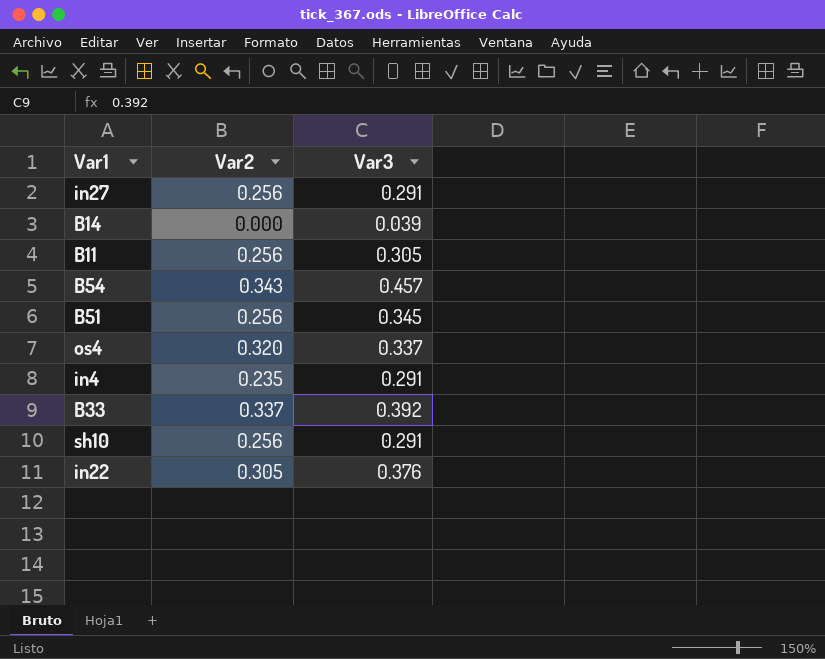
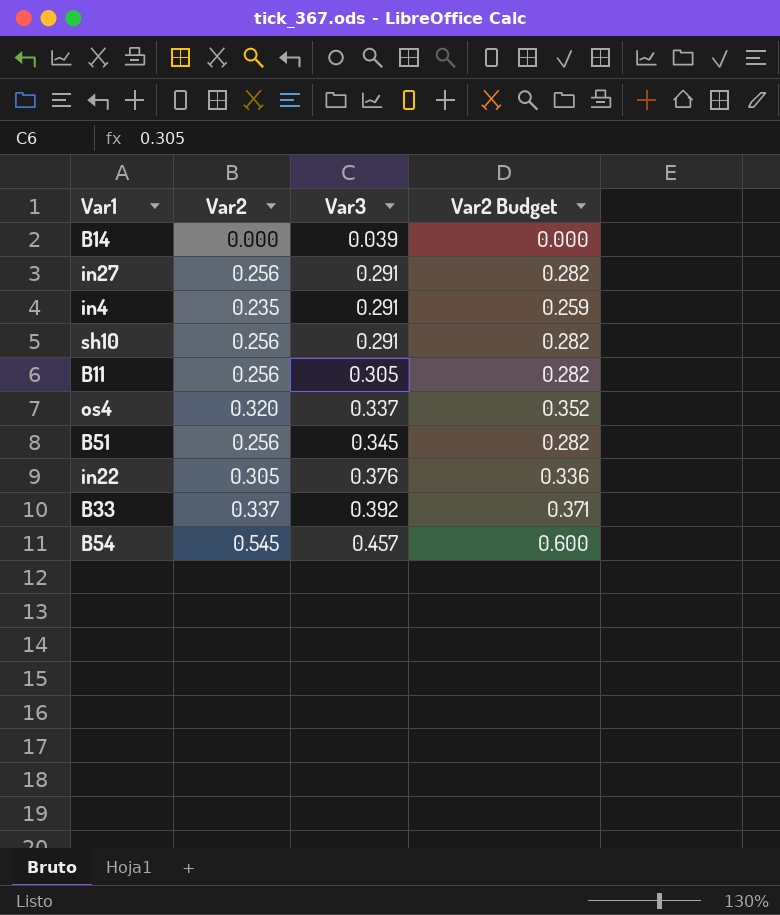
row order: none -> Var3 ascending
column Var2 Budget | formula: none -> [Var2] * 1.1
B54 | Var2: 0.343 -> 0.545

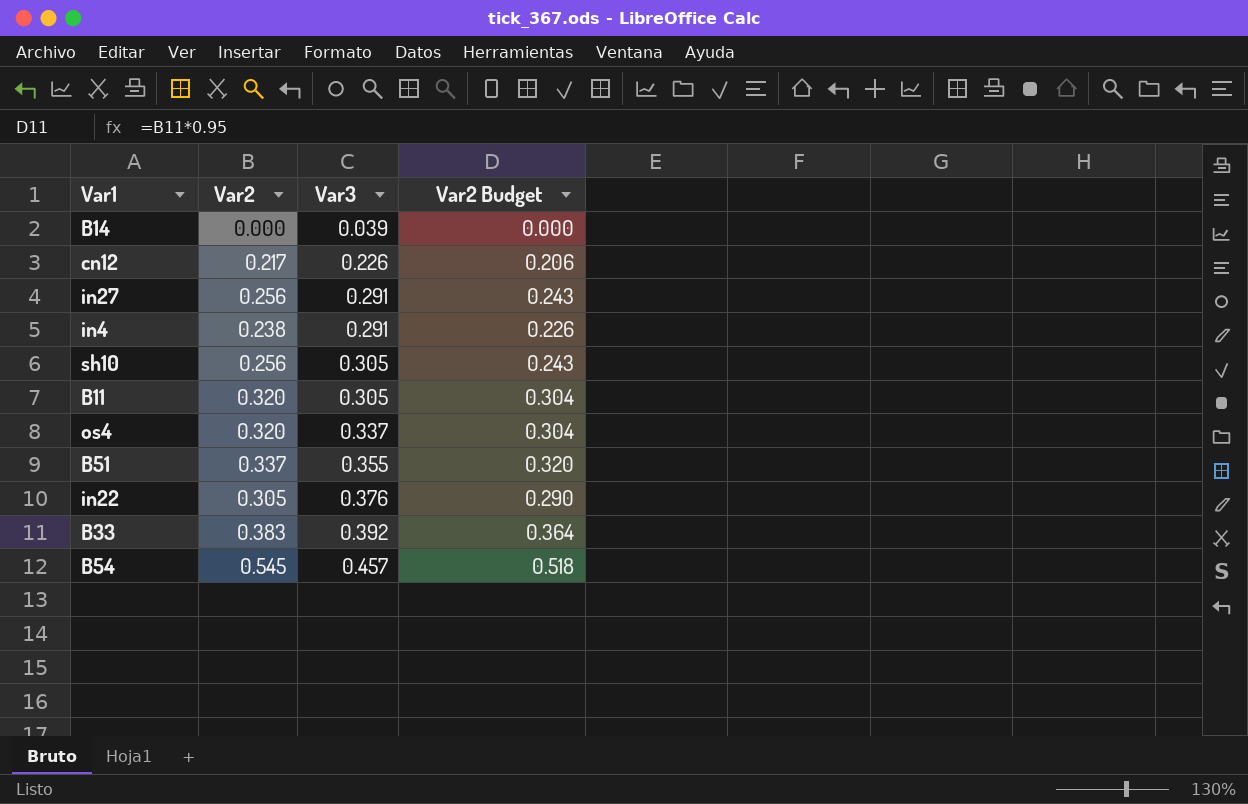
column Var2 Budget | formula: [Var2] * 1.1 -> [Var2] * 0.95
row cn12: none -> 0.217 | 0.226 | 0.206
in4 | Var2: 0.235 -> 0.238
sh10 | Var3: 0.291 -> 0.305
B11 | Var2: 0.256 -> 0.320
B51 | Var2: 0.256 -> 0.337
B51 | Var3: 0.345 -> 0.355
B33 | Var2: 0.337 -> 0.383

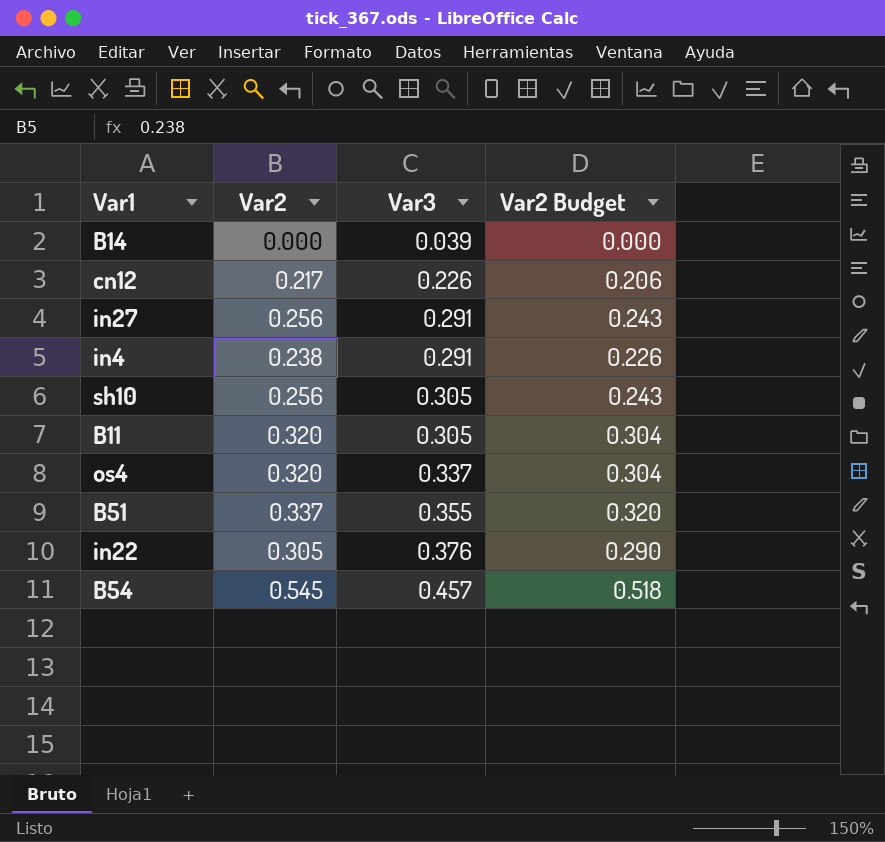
row B33: 0.383 | 0.392 | 0.364 -> none

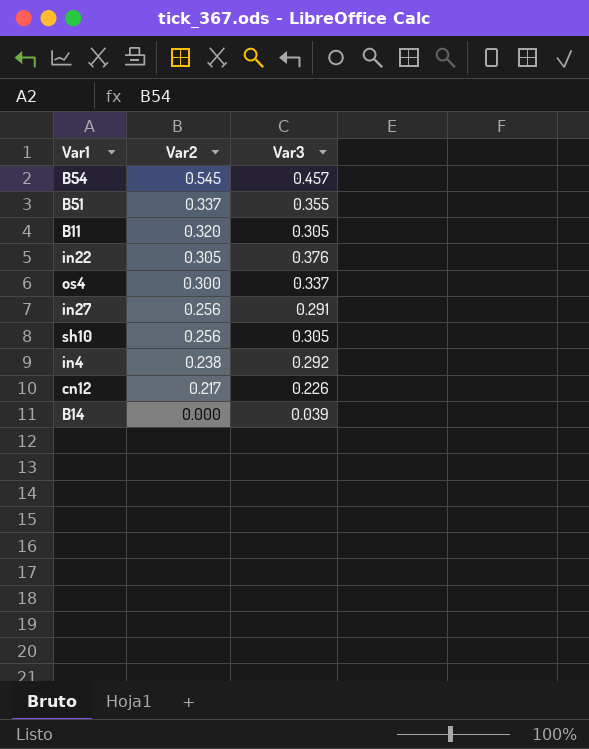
row order: Var3 ascending -> Var2 descending
column Var2 Budget | formula: [Var2] * 0.95 -> none
os4 | Var2: 0.320 -> 0.300
in4 | Var3: 0.291 -> 0.292

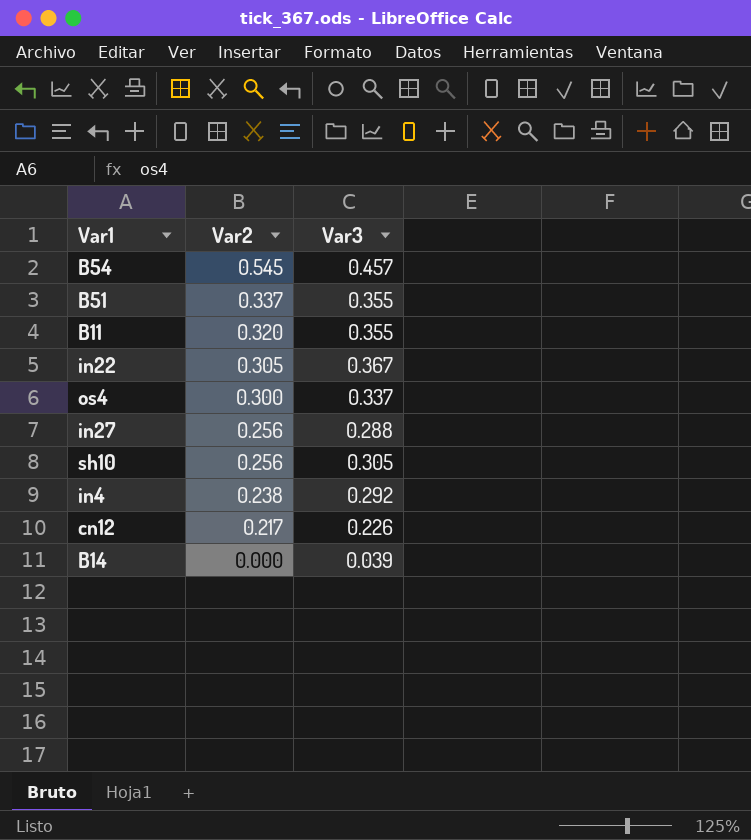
B11 | Var3: 0.305 -> 0.355
in22 | Var3: 0.376 -> 0.367
in27 | Var3: 0.291 -> 0.288

